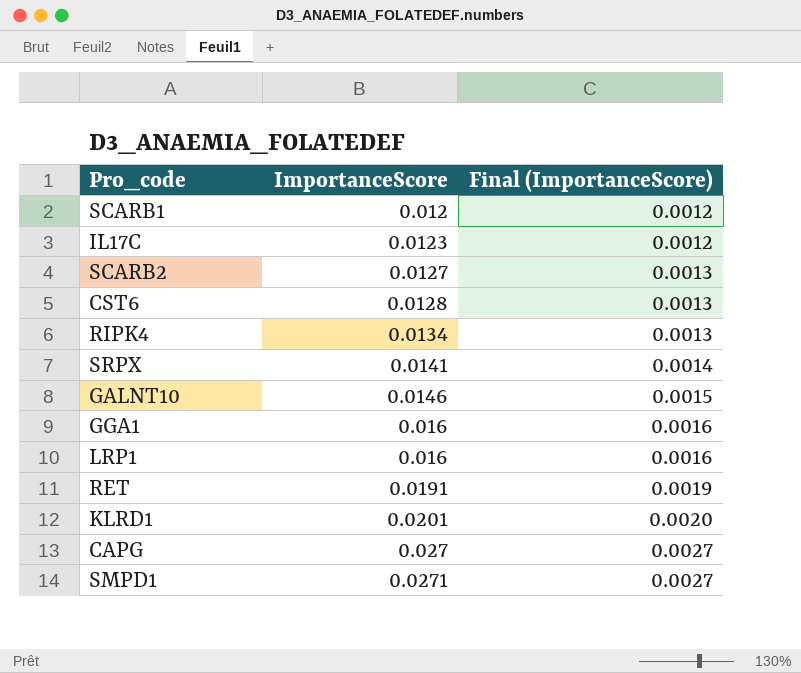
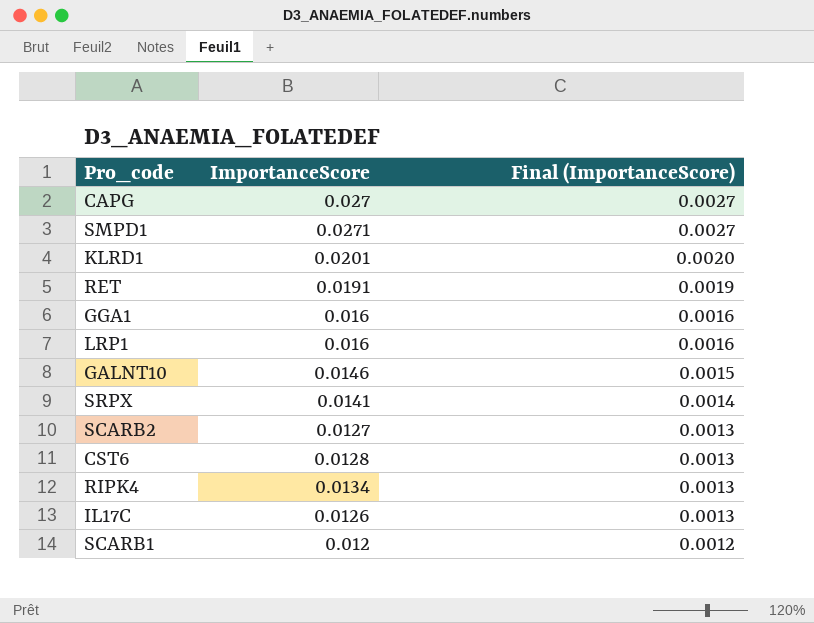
row order: ImportanceScore ascending -> Final (ImportanceScore) descending
IL17C | ImportanceScore: 0.0123 -> 0.0126
IL17C | Final (ImportanceScore): 0.0012 -> 0.0013

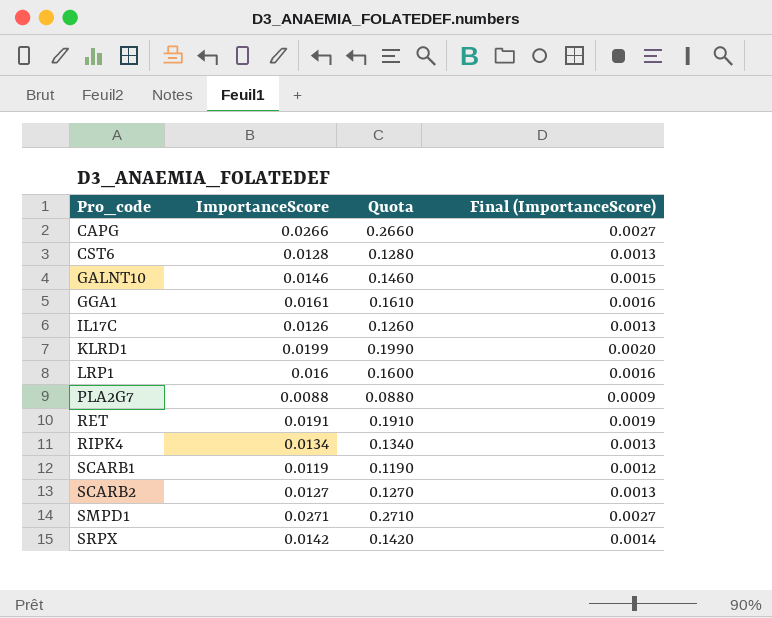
row order: Final (ImportanceScore) descending -> Pro_code ascending
column Quota | formula: none -> [ImportanceScore] * 10
CAPG | ImportanceScore: 0.027 -> 0.0266
GGA1 | ImportanceScore: 0.016 -> 0.0161
KLRD1 | ImportanceScore: 0.0201 -> 0.0199
row PLA2G7: none -> 0.0088 | 0.0880 | 0.0009
SCARB1 | ImportanceScore: 0.012 -> 0.0119
SRPX | ImportanceScore: 0.0141 -> 0.0142

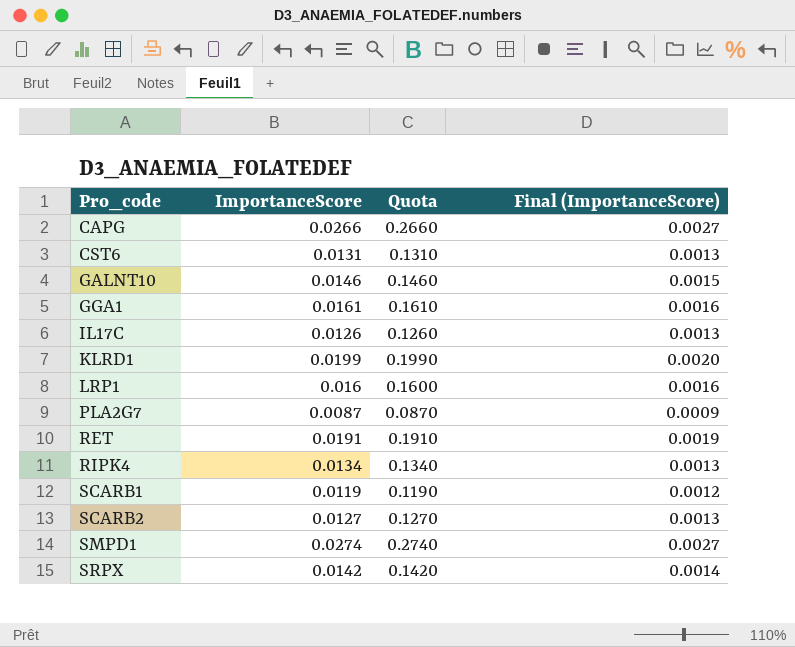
CST6 | ImportanceScore: 0.0128 -> 0.0131
CST6 | Quota: 0.1280 -> 0.1310
PLA2G7 | ImportanceScore: 0.0088 -> 0.0087
PLA2G7 | Quota: 0.0880 -> 0.0870
SMPD1 | ImportanceScore: 0.0271 -> 0.0274
SMPD1 | Quota: 0.2710 -> 0.2740

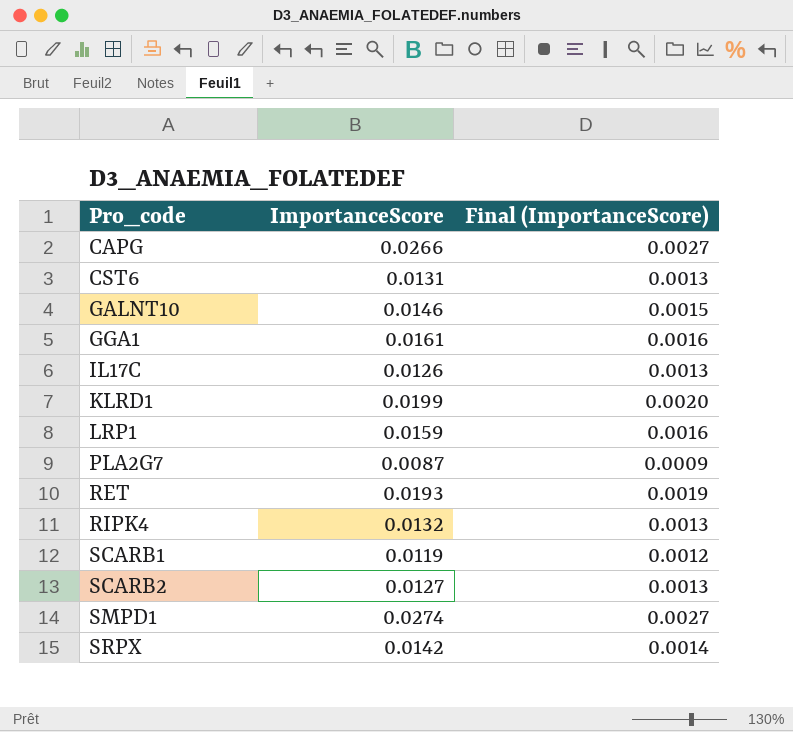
column Quota | formula: [ImportanceScore] * 10 -> none
LRP1 | ImportanceScore: 0.016 -> 0.0159
RET | ImportanceScore: 0.0191 -> 0.0193
RIPK4 | ImportanceScore: 0.0134 -> 0.0132

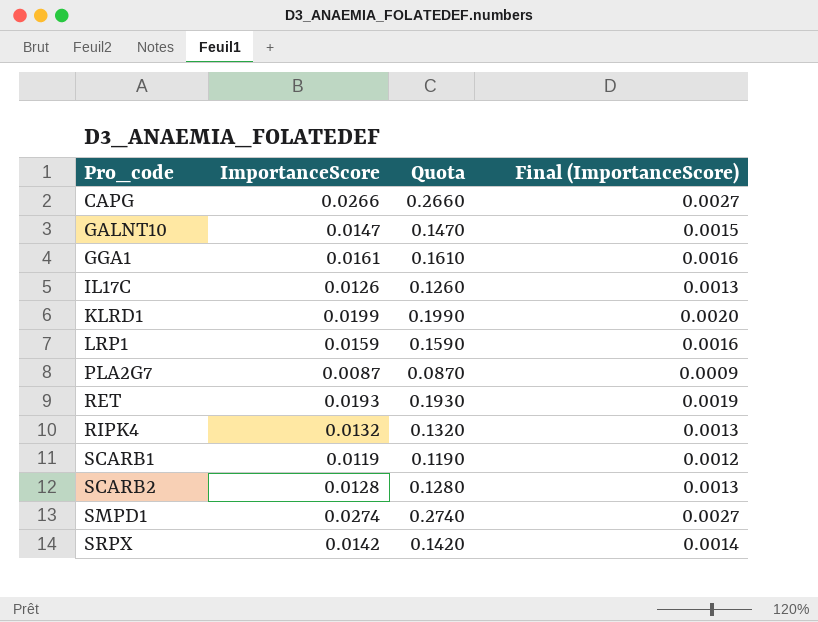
column Quota | formula: none -> [ImportanceScore] * 10
row CST6: 0.0131 | 0.0013 -> none
GALNT10 | ImportanceScore: 0.0146 -> 0.0147
SCARB2 | ImportanceScore: 0.0127 -> 0.0128

